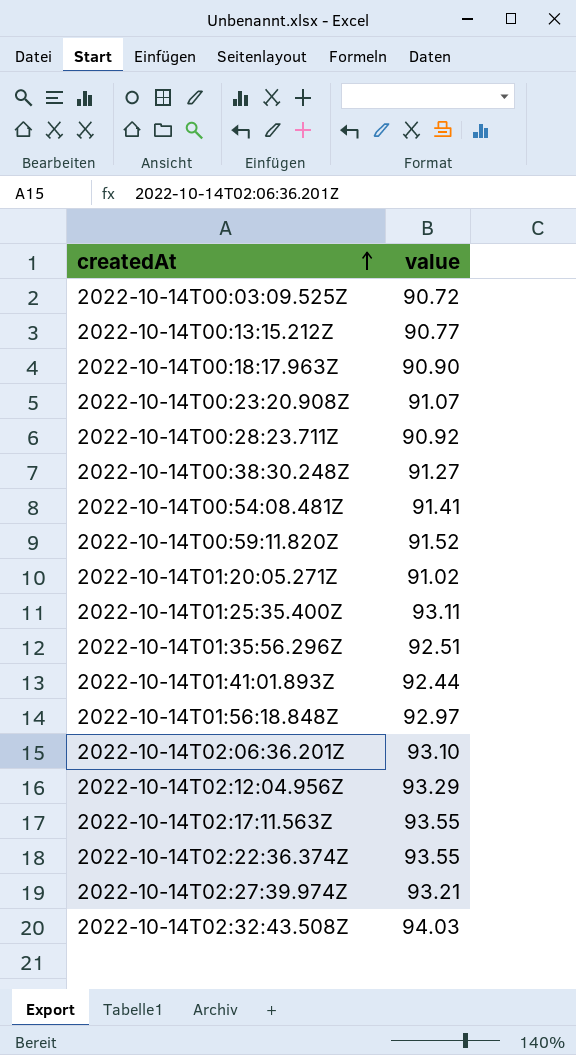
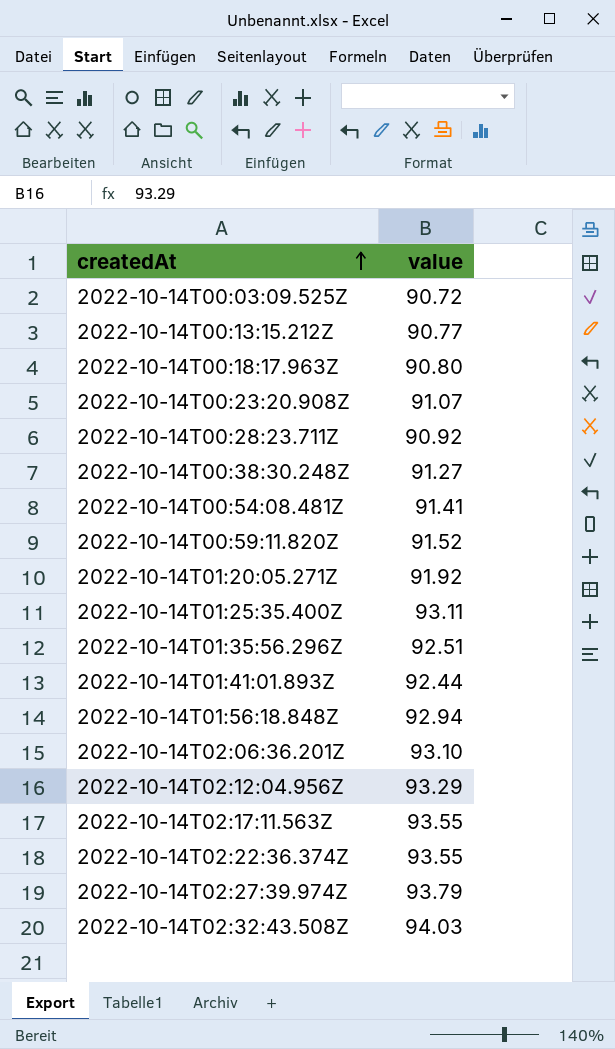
2022-10-14T00:18:17.963Z | value: 90.90 -> 90.80
2022-10-14T01:20:05.271Z | value: 91.02 -> 91.92
2022-10-14T01:56:18.848Z | value: 92.97 -> 92.94
2022-10-14T02:27:39.974Z | value: 93.21 -> 93.79

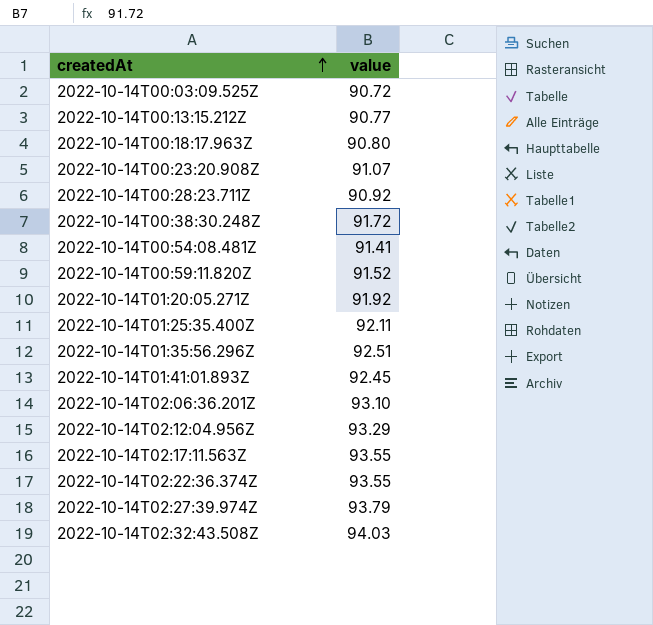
row 2022-10-14T01:56:18.848Z: 92.94 -> none
2022-10-14T00:38:30.248Z | value: 91.27 -> 91.72
2022-10-14T01:25:35.400Z | value: 93.11 -> 92.11
2022-10-14T01:41:01.893Z | value: 92.44 -> 92.45

